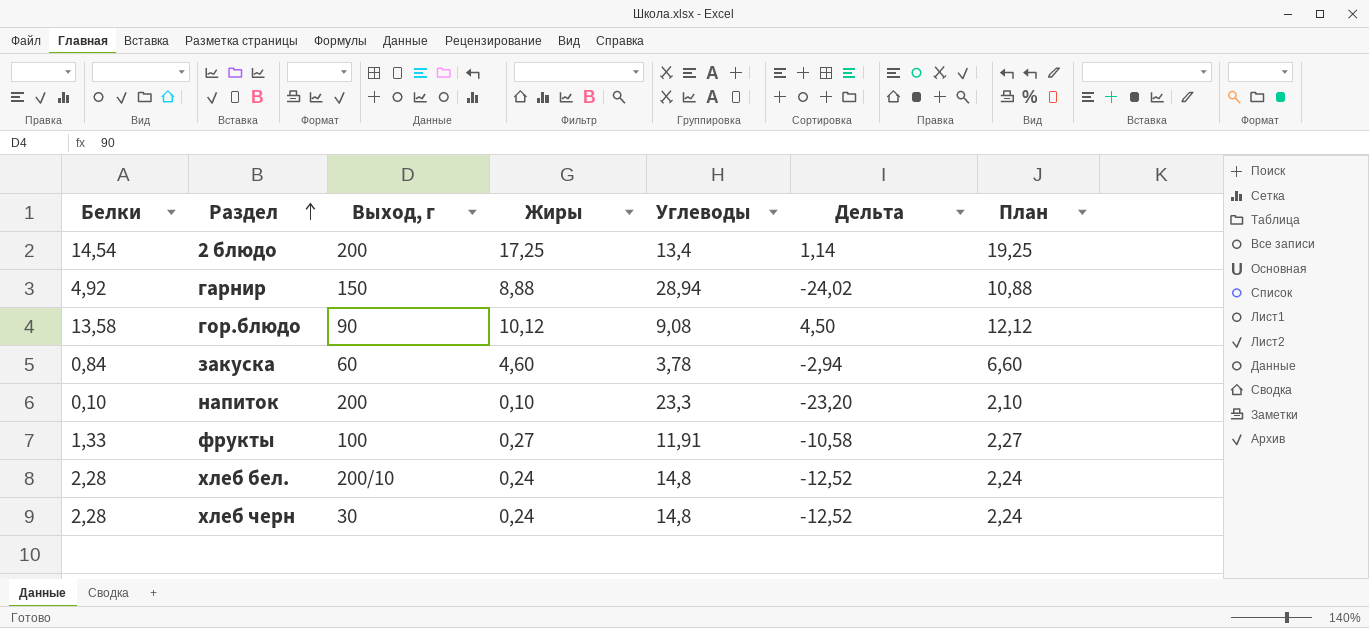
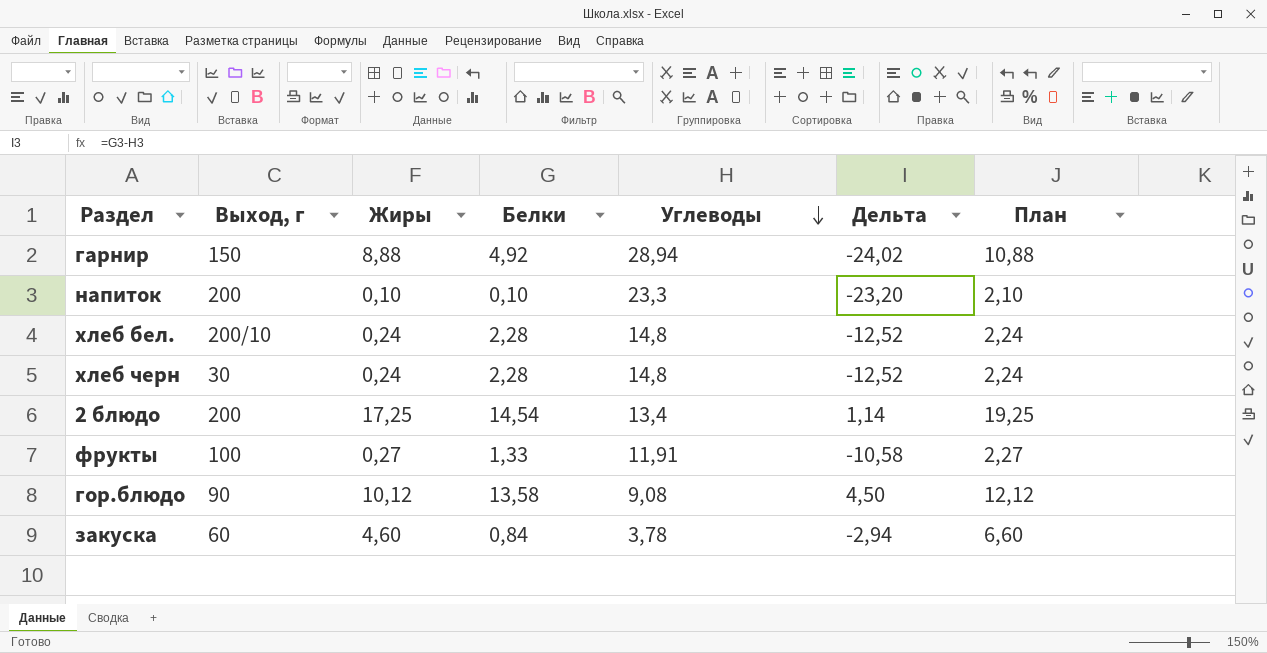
row order: Раздел ascending -> Углеводы descending
column Белки | position: 1 -> 4

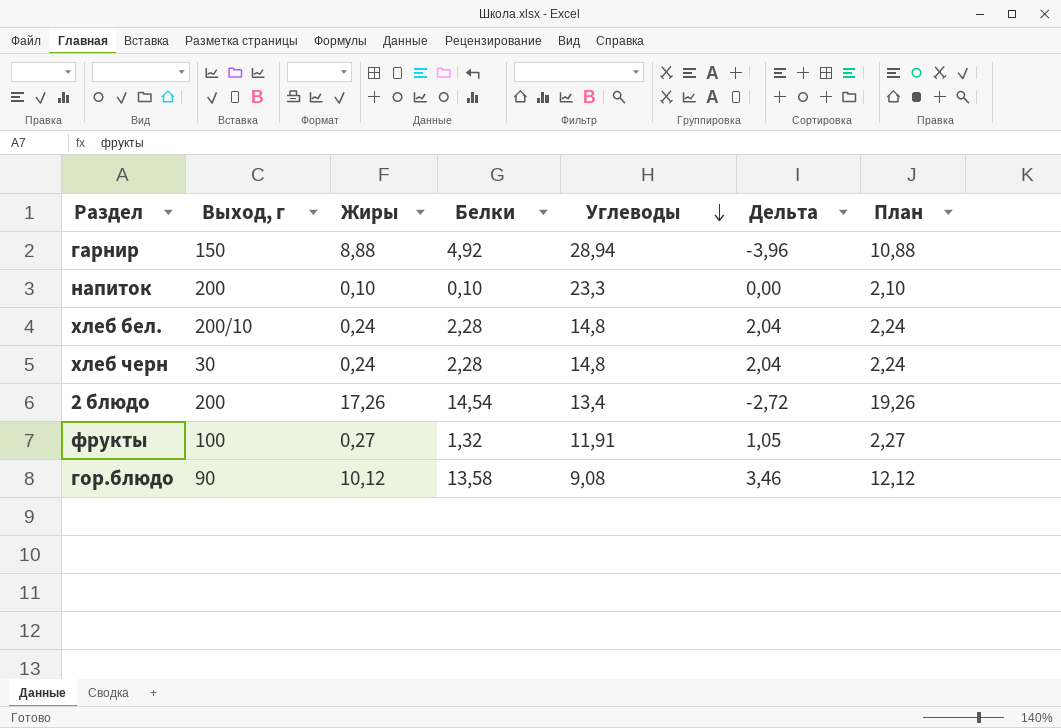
column Дельта | formula: [Белки] - [Углеводы] -> [Белки] - [Жиры]
row закуска: 60 | 4,60 | 0,84 | 3,78 | -2,94 | 6,60 -> none
2 блюдо | Жиры: 17,25 -> 17,26
2 блюдо | План: 19,25 -> 19,26
фрукты | Белки: 1,33 -> 1,32

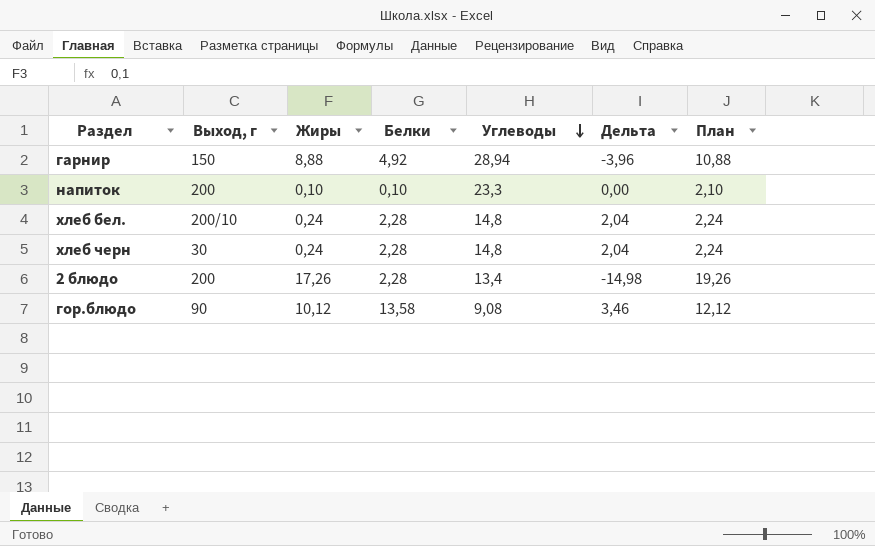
row фрукты: 100 | 0,27 | 1,32 | 11,91 | 1,05 | 2,27 -> none
2 блюдо | Белки: 14,54 -> 2,28
2 блюдо | Дельта: -2,72 -> -14,98

